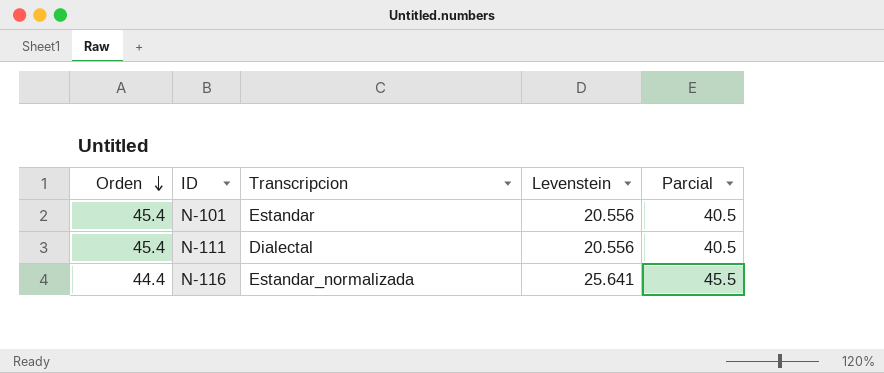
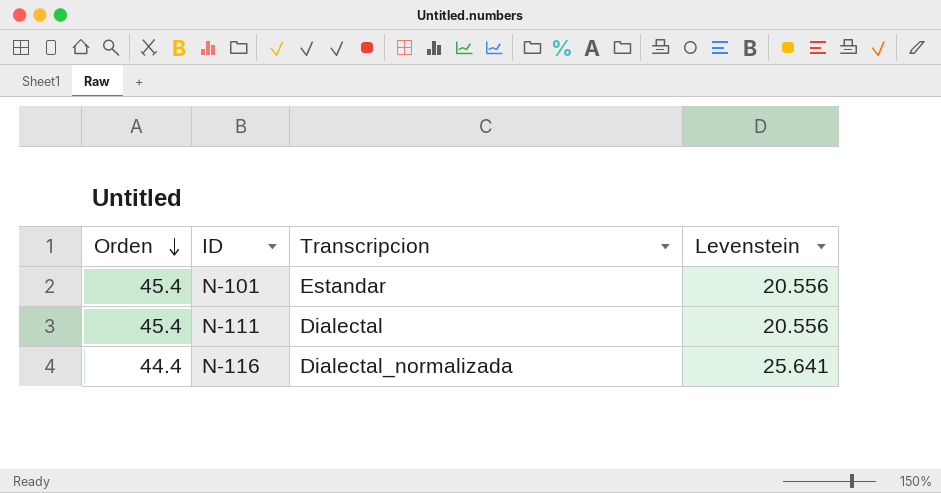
column Parcial | position: 5 -> none
N-116 | Transcripcion: Estandar_normalizada -> Dialectal_normalizada

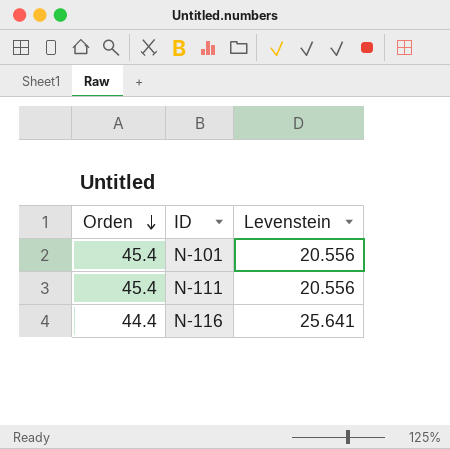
column Transcripcion | position: 3 -> none

